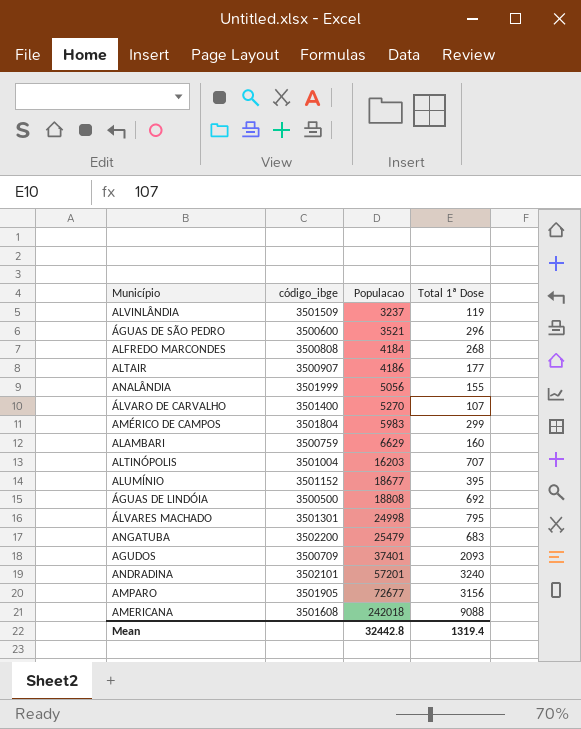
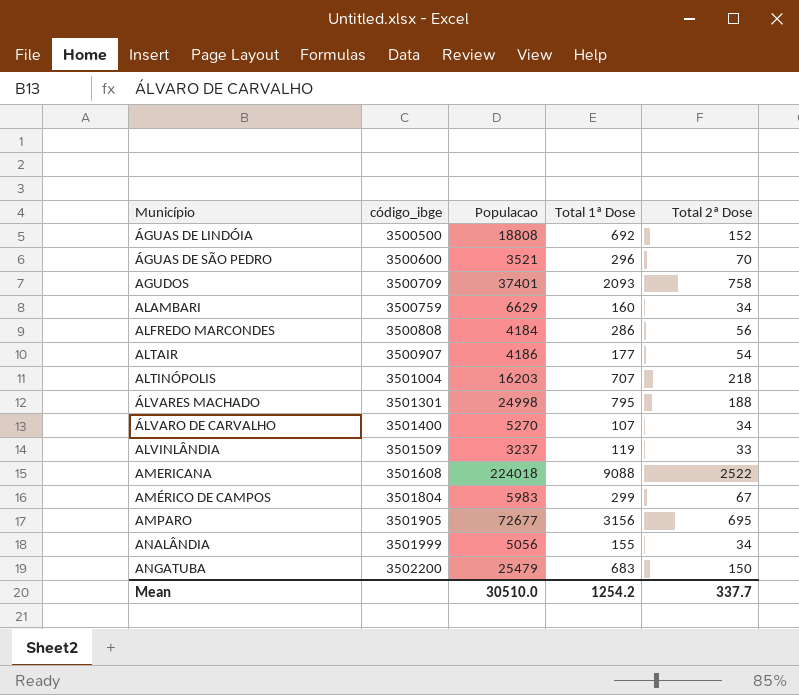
row order: Populacao ascending -> Município ascending
column Total 2ª Dose | position: none -> 5
row ALUMÍNIO: 3501152 | 18677 | 395 -> none
row ANDRADINA: 3502101 | 57201 | 3240 -> none
ALFREDO MARCONDES | Total 1ª Dose: 268 -> 286
AMERICANA | Populacao: 242018 -> 224018
Mean | Populacao: 32442.8 -> 30510.0
Mean | Total 1ª Dose: 1319.4 -> 1254.2

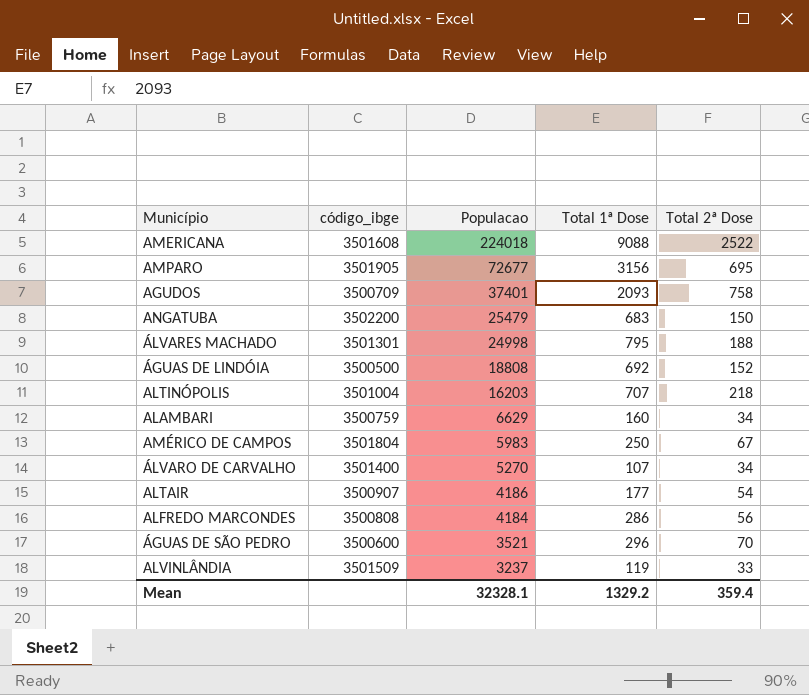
row order: Município ascending -> Populacao descending
row ANALÂNDIA: 3501999 | 5056 | 155 | 34 -> none
AMÉRICO DE CAMPOS | Total 1ª Dose: 299 -> 250
Mean | Populacao: 30510.0 -> 32328.1
Mean | Total 1ª Dose: 1254.2 -> 1329.2
Mean | Total 2ª Dose: 337.7 -> 359.4

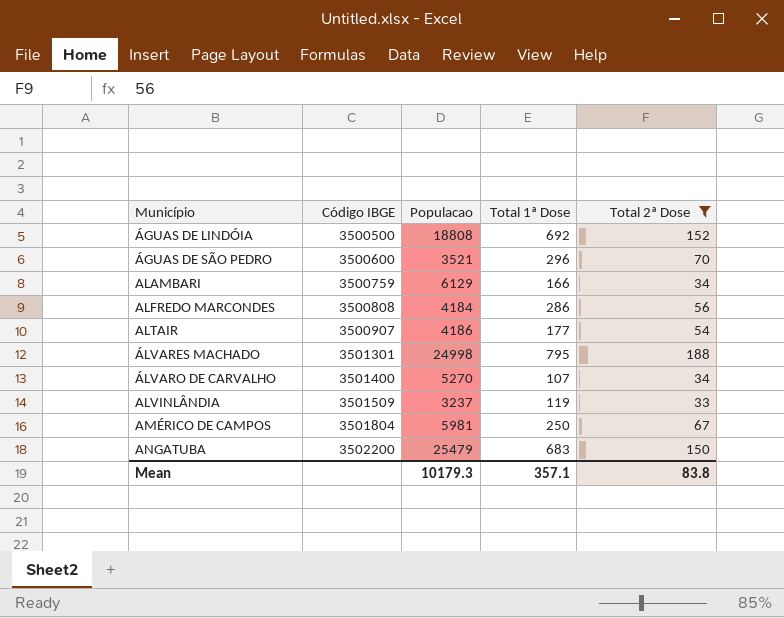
filter: none -> Total 2ª Dose <= 188
row order: Populacao descending -> Município ascending
column name: código_ibge -> Código IBGE
ALAMBARI | Populacao: 6629 -> 6129
ALAMBARI | Total 1ª Dose: 160 -> 166
AMÉRICO DE CAMPOS | Populacao: 5983 -> 5981
Mean | Populacao: 32328.1 -> 10179.3
Mean | Total 1ª Dose: 1329.2 -> 357.1
Mean | Total 2ª Dose: 359.4 -> 83.8

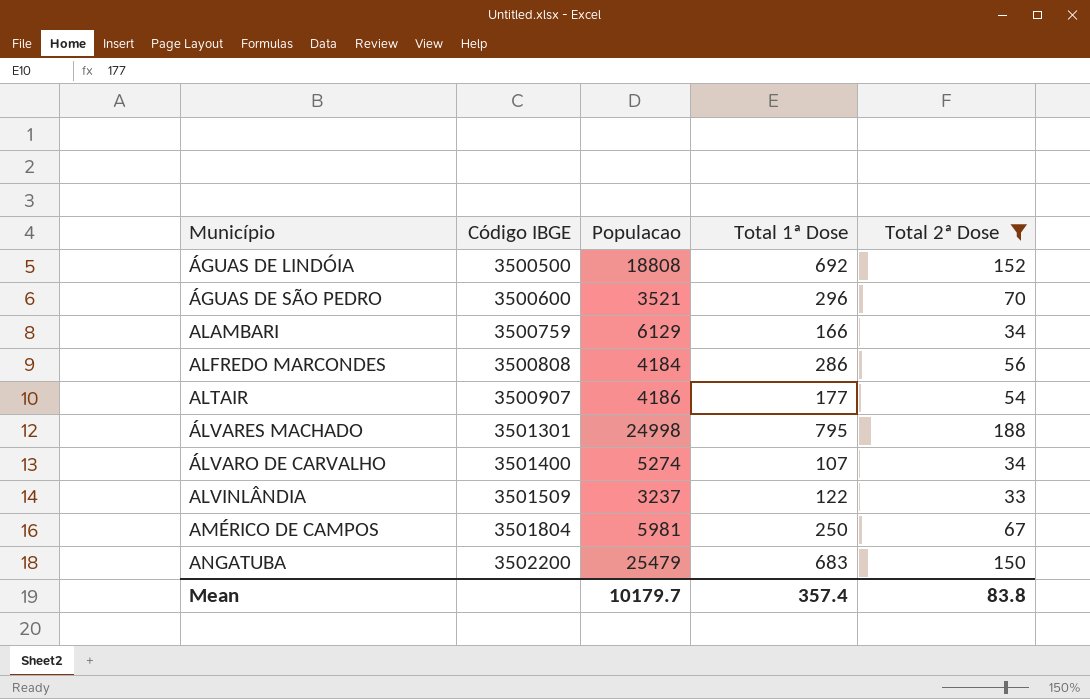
ÁLVARO DE CARVALHO | Populacao: 5270 -> 5274
ALVINLÂNDIA | Total 1ª Dose: 119 -> 122
Mean | Populacao: 10179.3 -> 10179.7
Mean | Total 1ª Dose: 357.1 -> 357.4

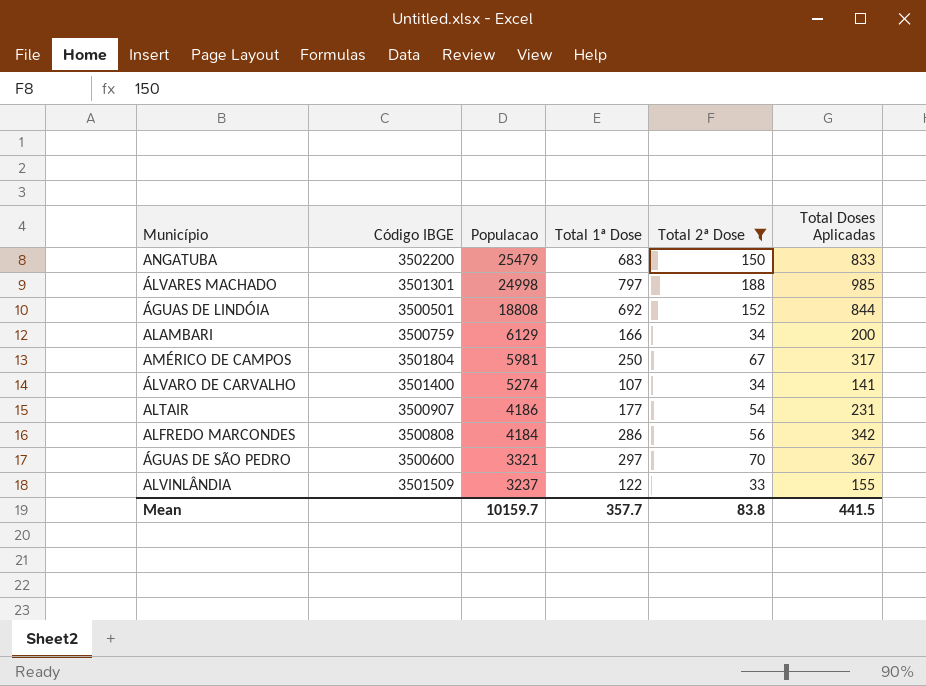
row order: Município ascending -> Populacao descending
column Total Doses Aplicadas | formula: none -> [Total 1ª Dose] + [Total 2ª Dose]
ÁLVARES MACHADO | Total 1ª Dose: 795 -> 797
ÁGUAS DE LINDÓIA | Código IBGE: 3500500 -> 3500501
ÁGUAS DE SÃO PEDRO | Populacao: 3521 -> 3321
ÁGUAS DE SÃO PEDRO | Total 1ª Dose: 296 -> 297
Mean | Populacao: 10179.7 -> 10159.7
Mean | Total 1ª Dose: 357.4 -> 357.7

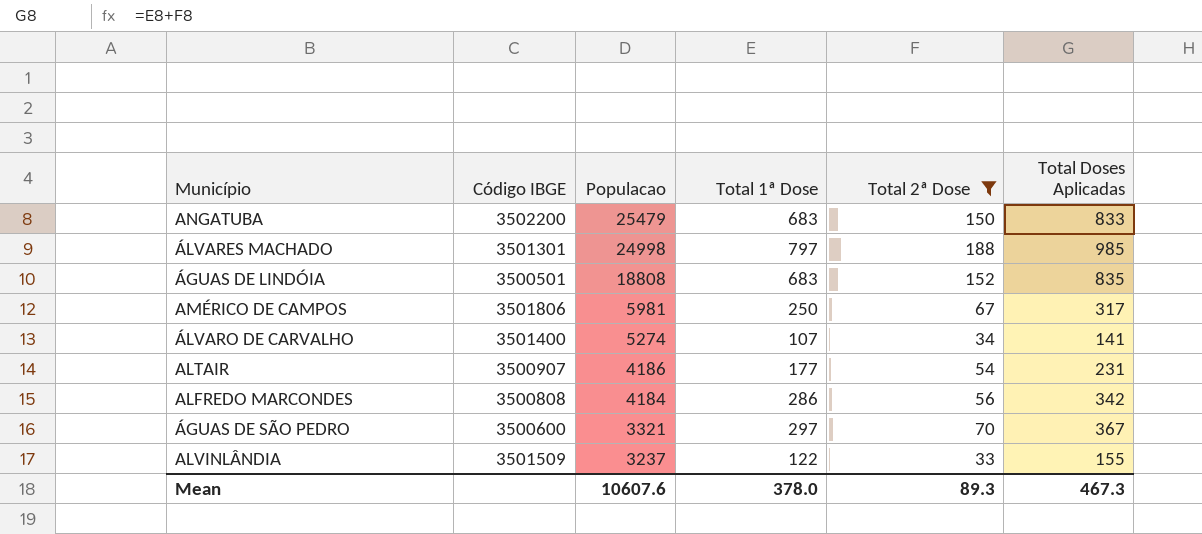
row ALAMBARI: 3500759 | 6129 | 166 | 34 | 200 -> none
ÁGUAS DE LINDÓIA | Total 1ª Dose: 692 -> 683
ÁGUAS DE LINDÓIA | Total Doses Aplicadas: 844 -> 835
AMÉRICO DE CAMPOS | Código IBGE: 3501804 -> 3501806
Mean | Populacao: 10159.7 -> 10607.6
Mean | Total 1ª Dose: 357.7 -> 378.0
Mean | Total 2ª Dose: 83.8 -> 89.3
Mean | Total Doses Aplicadas: 441.5 -> 467.3

